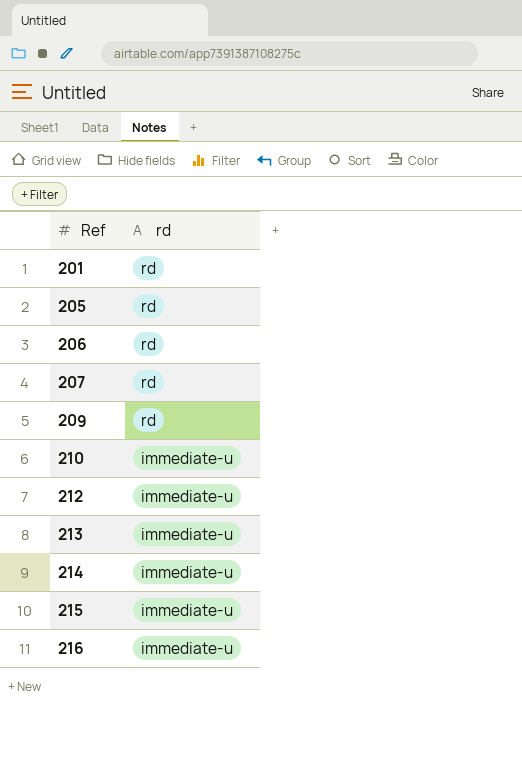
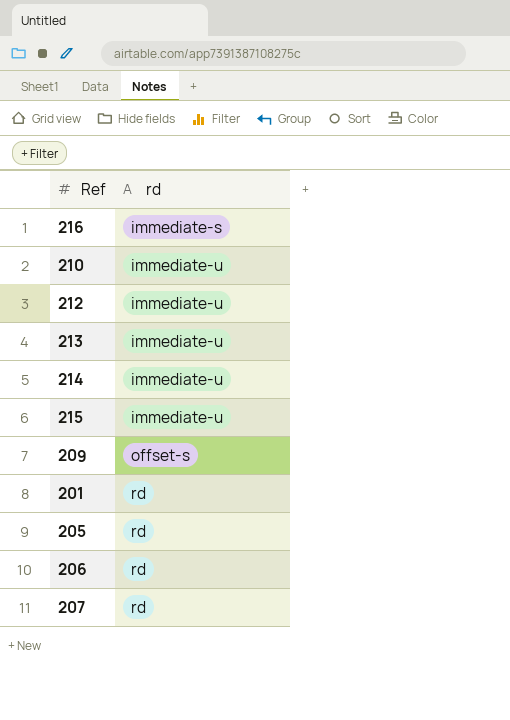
row order: Ref ascending -> rd ascending
216 | rd: immediate-u -> immediate-s
209 | rd: rd -> offset-s

